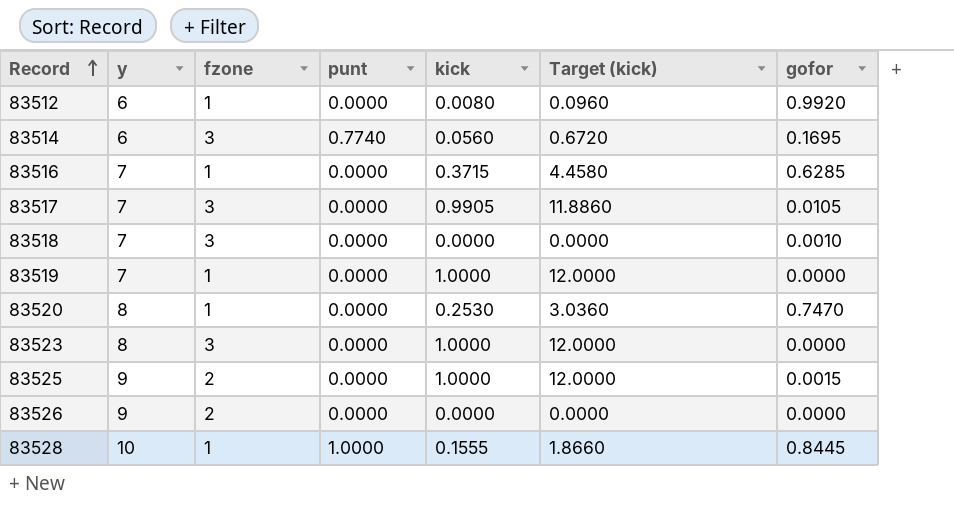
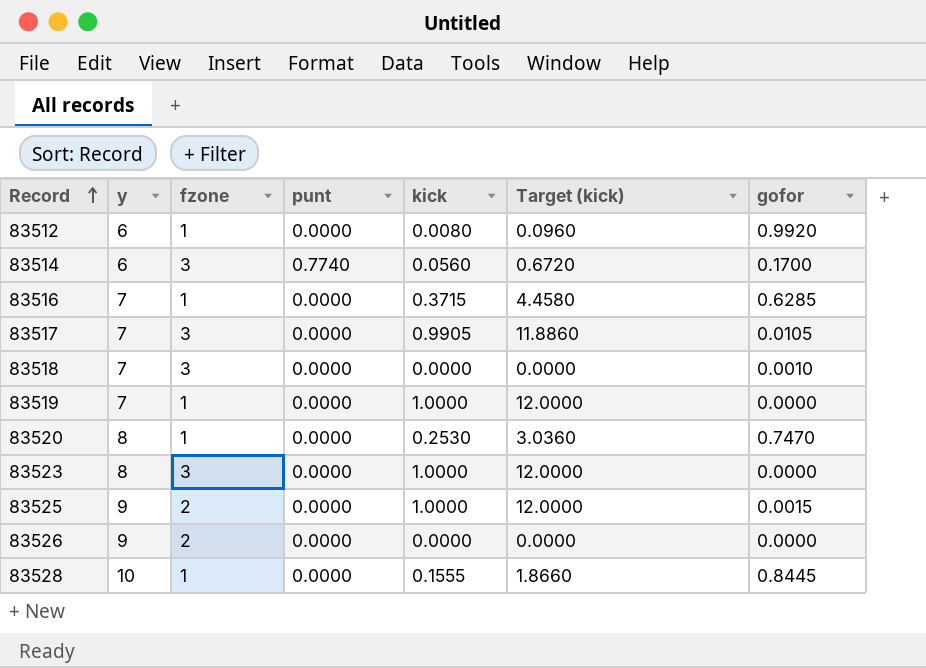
83514 | gofor: 0.1695 -> 0.1700
83528 | punt: 1.0000 -> 0.0000

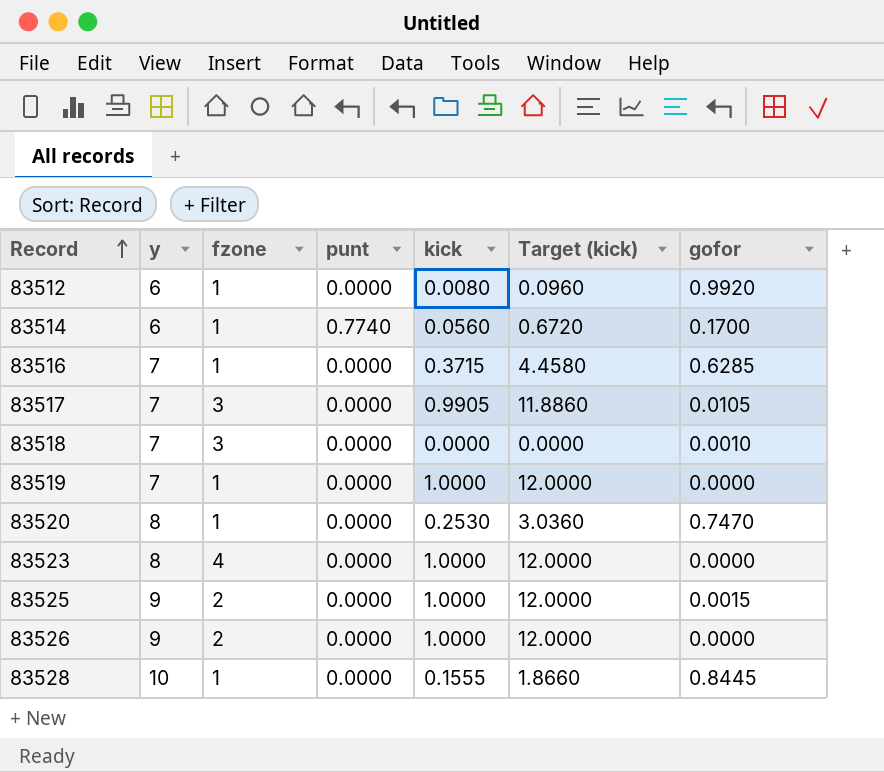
83514 | fzone: 3 -> 1
83523 | fzone: 3 -> 4
83526 | kick: 0.0000 -> 1.0000
83526 | Target (kick): 0.0000 -> 12.0000

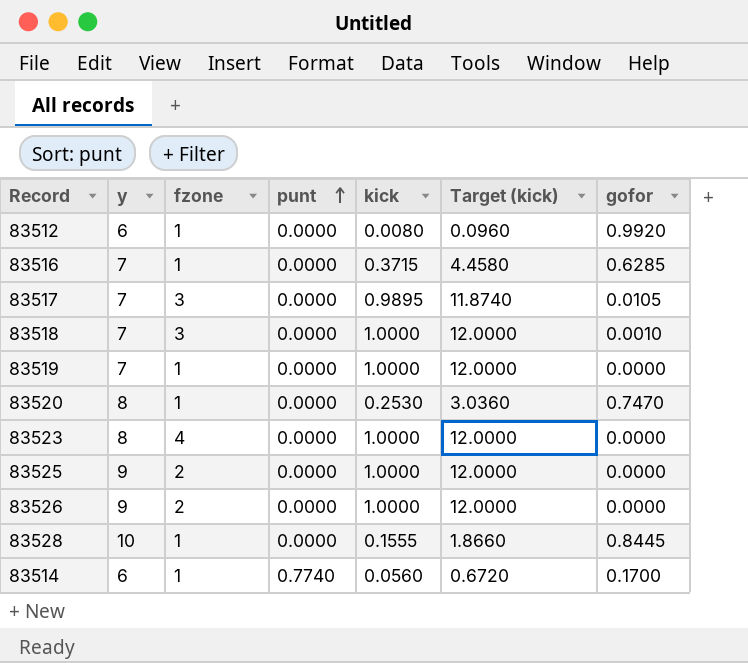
row order: Record ascending -> punt ascending
83517 | kick: 0.9905 -> 0.9895
83517 | Target (kick): 11.8860 -> 11.8740
83518 | kick: 0.0000 -> 1.0000
83518 | Target (kick): 0.0000 -> 12.0000
83525 | gofor: 0.0015 -> 0.0000

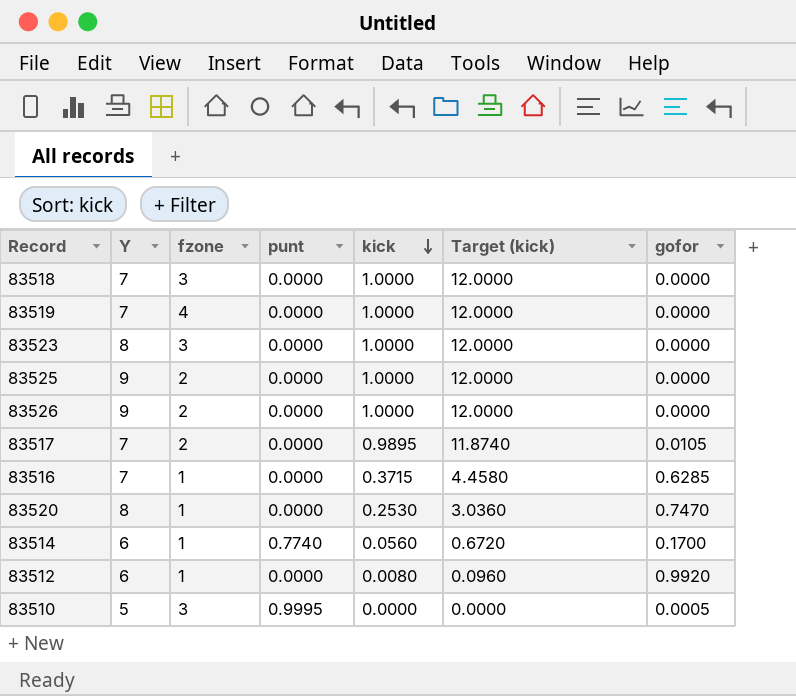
row order: punt ascending -> kick descending
column name: y -> Y
row 83528: 10 | 1 | 0.0000 | 0.1555 | 1.8660 | 0.8445 -> none
83518 | gofor: 0.0010 -> 0.0000
83519 | fzone: 1 -> 4
83523 | fzone: 4 -> 3
83517 | fzone: 3 -> 2
row 83510: none -> 5 | 3 | 0.9995 | 0.0000 | 0.0000 | 0.0005

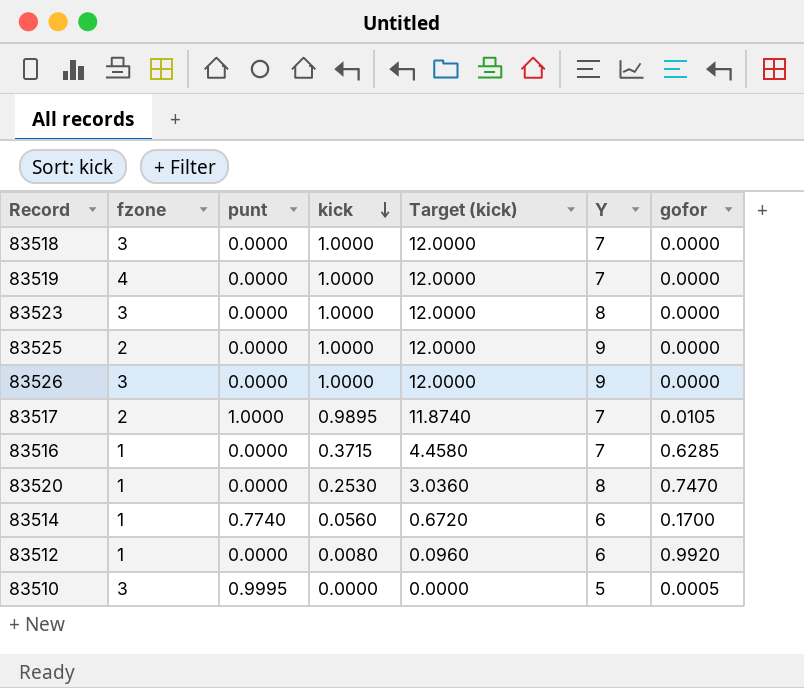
column Y | position: 2 -> 6
83526 | fzone: 2 -> 3
83517 | punt: 0.0000 -> 1.0000

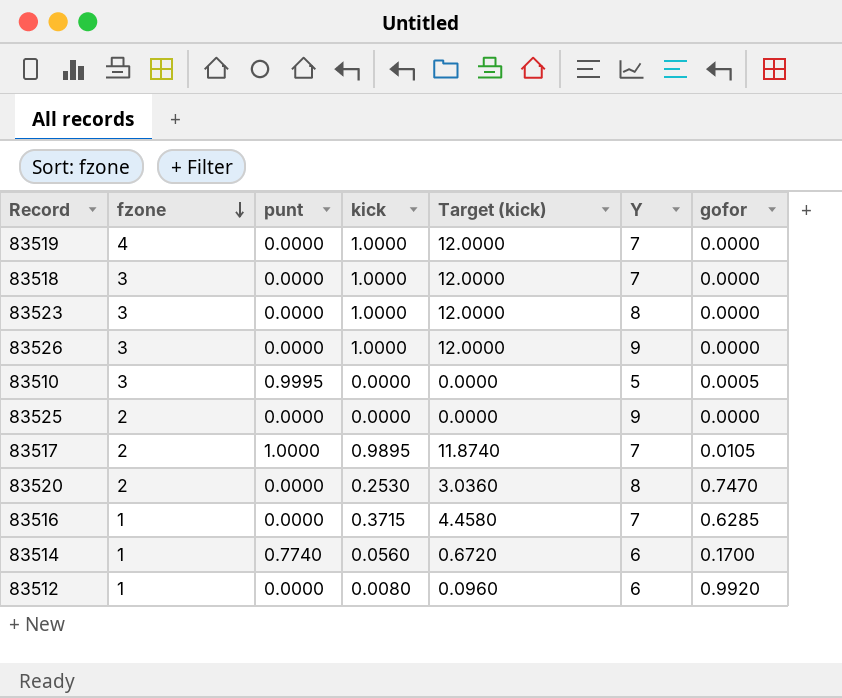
row order: kick descending -> fzone descending
83525 | kick: 1.0000 -> 0.0000
83525 | Target (kick): 12.0000 -> 0.0000
83520 | fzone: 1 -> 2

